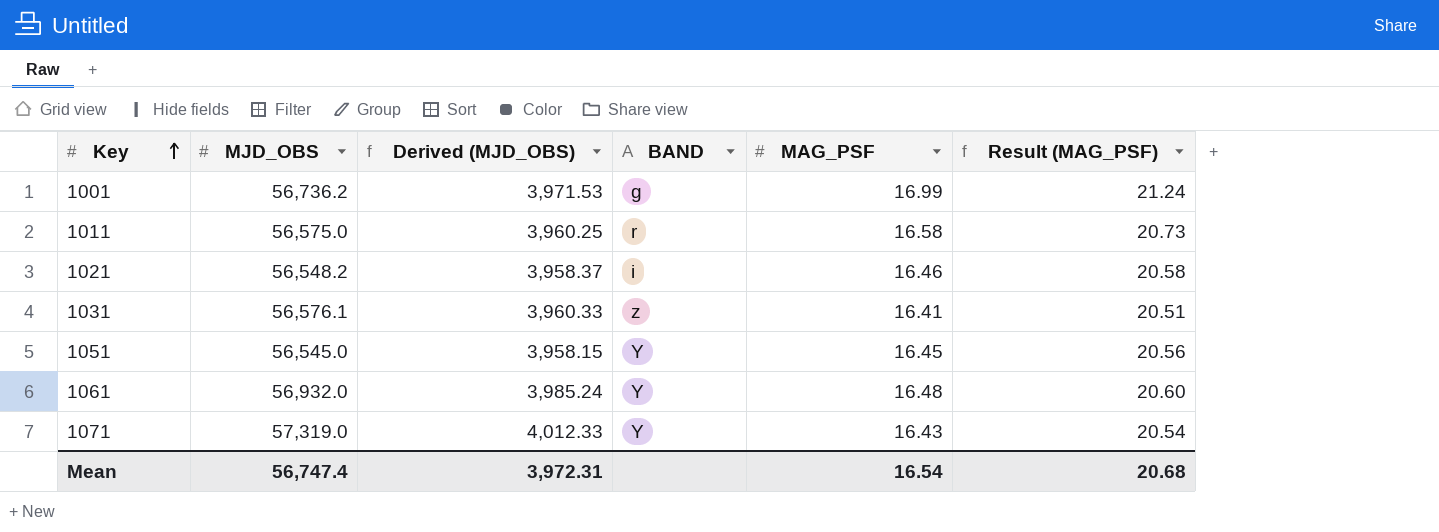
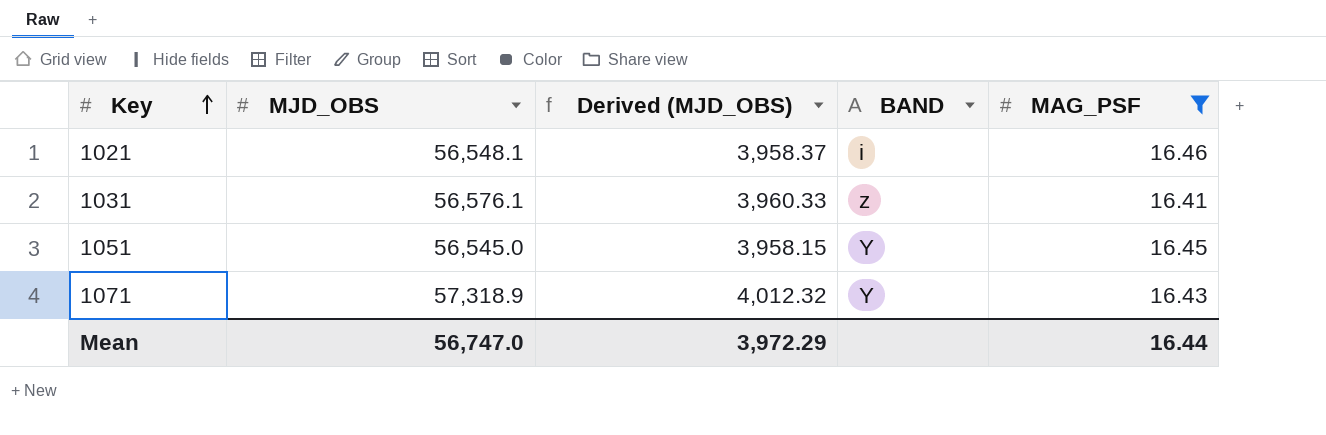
filter: none -> MAG_PSF <= 16.46
column Result (MAG_PSF) | formula: [MAG_PSF] * 1.25 -> none
1021 | MJD_OBS: 56,548.2 -> 56,548.1
1071 | MJD_OBS: 57,319.0 -> 57,318.9
1071 | Derived (MJD_OBS): 4,012.33 -> 4,012.32
Mean | MJD_OBS: 56,747.4 -> 56,747.0
Mean | Derived (MJD_OBS): 3,972.31 -> 3,972.29
Mean | MAG_PSF: 16.54 -> 16.44

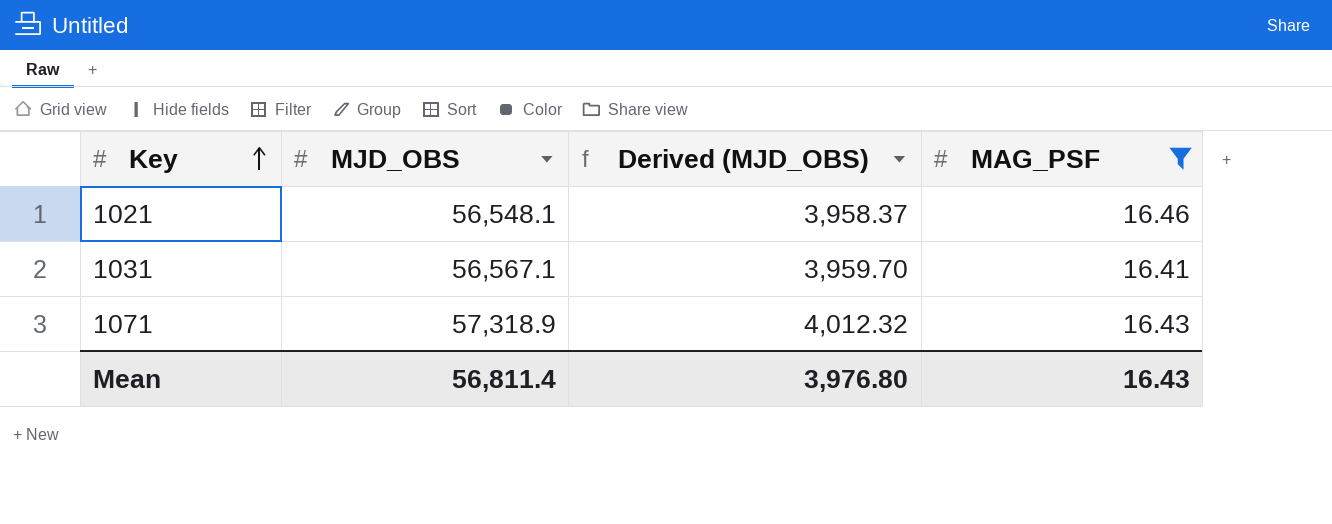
column BAND | position: 4 -> none
row 1051: 56,545.0 | 3,958.15 | Y | 16.45 -> none
1031 | MJD_OBS: 56,576.1 -> 56,567.1
1031 | Derived (MJD_OBS): 3,960.33 -> 3,959.70
Mean | MJD_OBS: 56,747.0 -> 56,811.4
Mean | Derived (MJD_OBS): 3,972.29 -> 3,976.80
Mean | MAG_PSF: 16.44 -> 16.43

